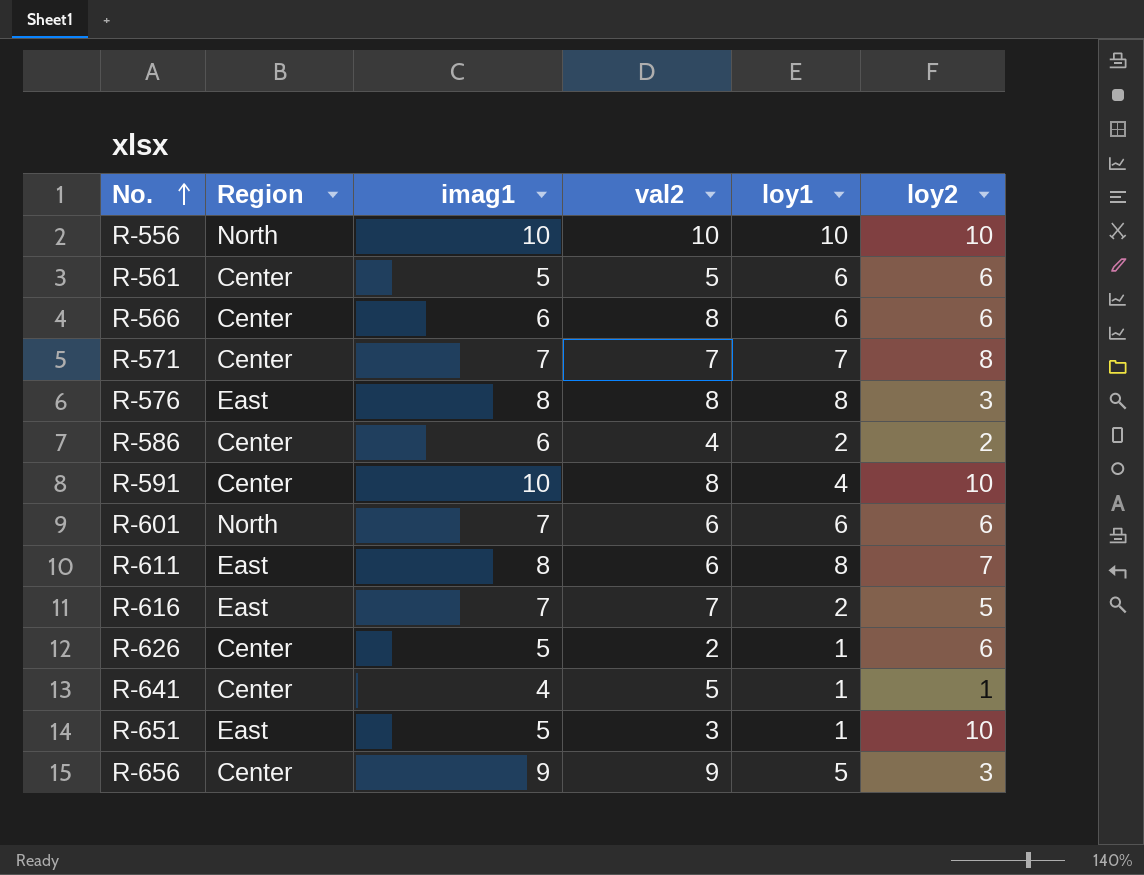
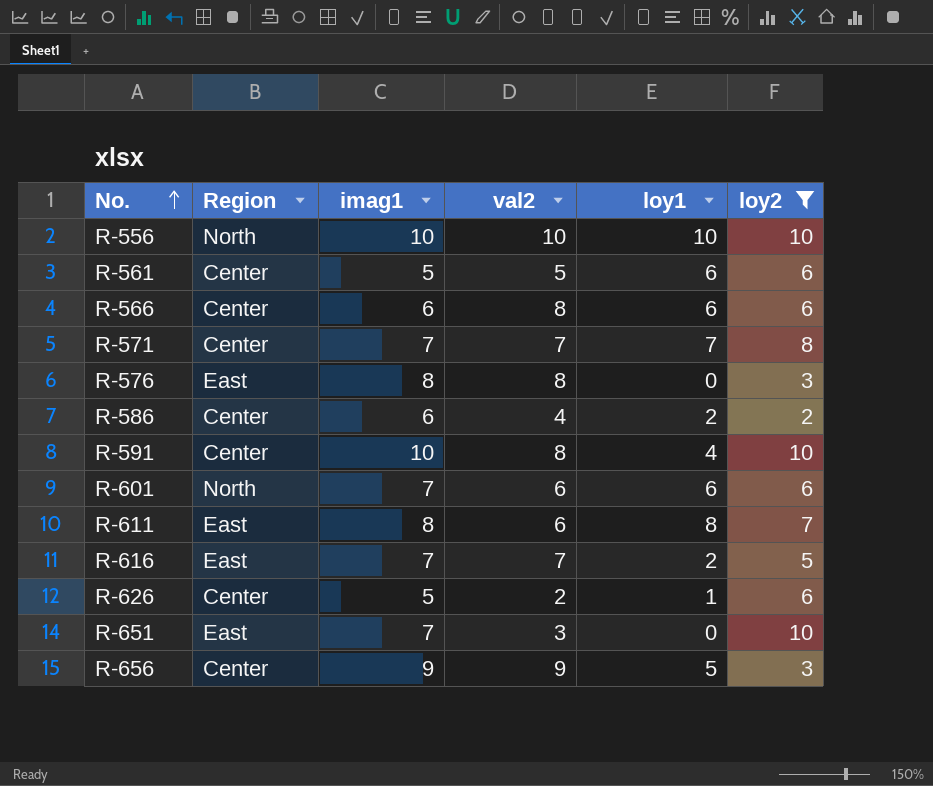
filter: none -> loy2 != 1
R-576 | loy1: 8 -> 0
R-651 | imag1: 5 -> 7
R-651 | loy1: 1 -> 0

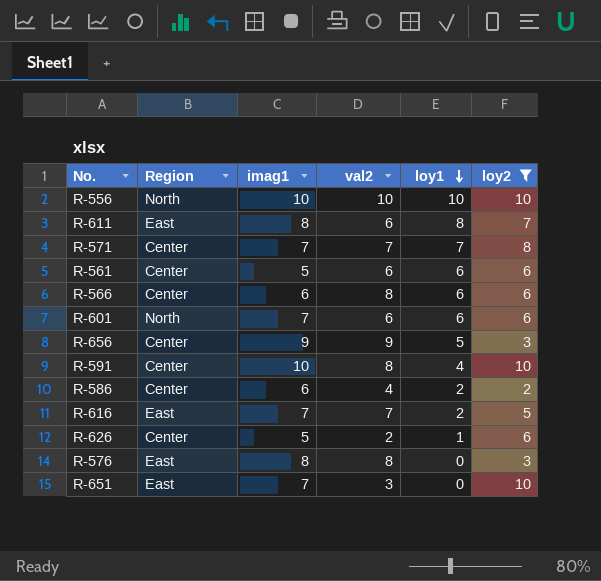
row order: No. ascending -> loy1 descending
R-561 | val2: 5 -> 6

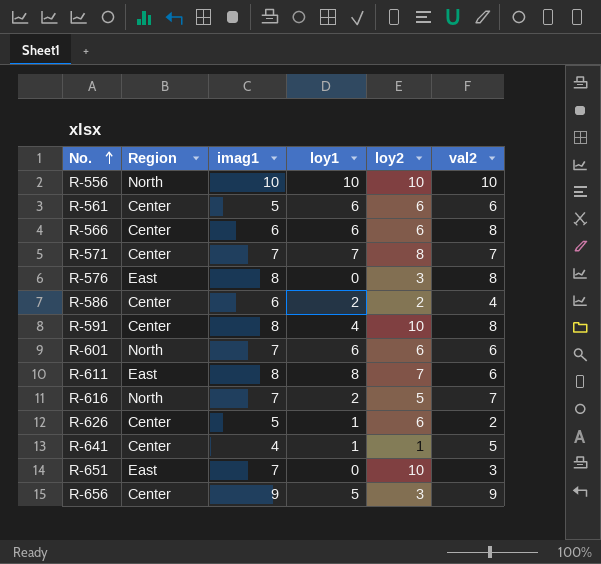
filter: loy2 != 1 -> none
row order: loy1 descending -> No. ascending
column val2 | position: 4 -> 6
R-591 | imag1: 10 -> 8
R-616 | Region: East -> North

